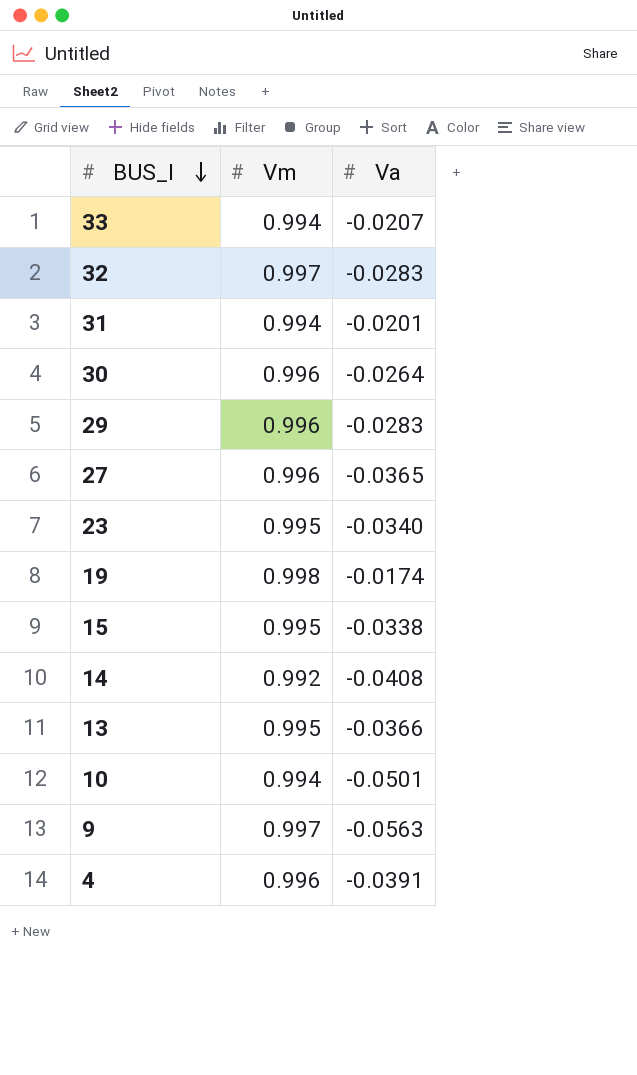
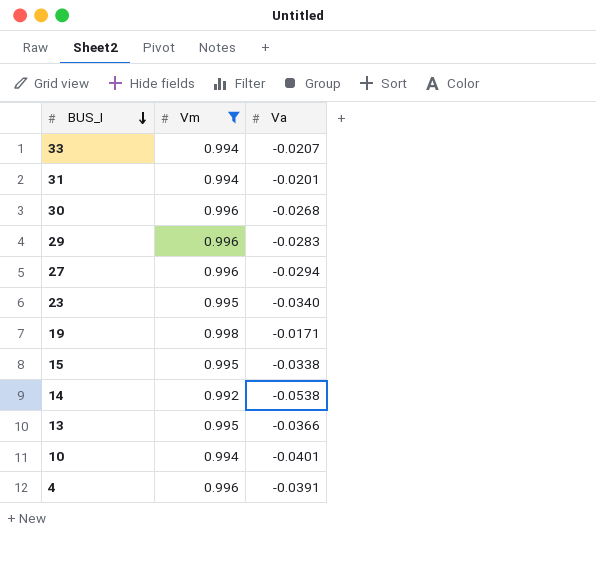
filter: none -> Vm != 0.997
30 | Va: -0.0264 -> -0.0268
27 | Va: -0.0365 -> -0.0294
19 | Va: -0.0174 -> -0.0171
14 | Va: -0.0408 -> -0.0538
10 | Va: -0.0501 -> -0.0401

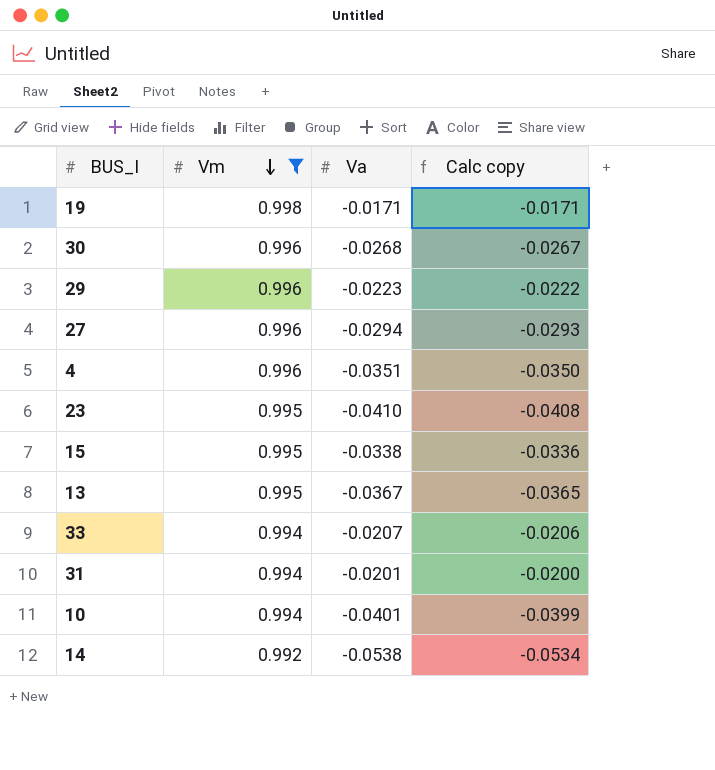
row order: BUS_I descending -> Vm descending
column Calc copy | formula: none -> [Vm] * [Va]
29 | Va: -0.0283 -> -0.0223
4 | Va: -0.0391 -> -0.0351
23 | Va: -0.0340 -> -0.0410
13 | Va: -0.0366 -> -0.0367

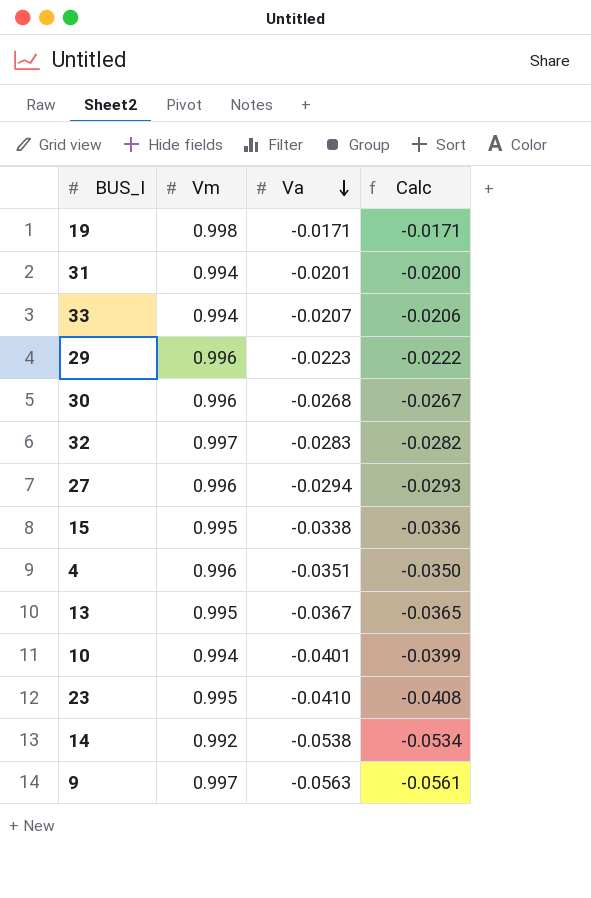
filter: Vm != 0.997 -> none
row order: Vm descending -> Va descending
column name: Calc copy -> Calc

